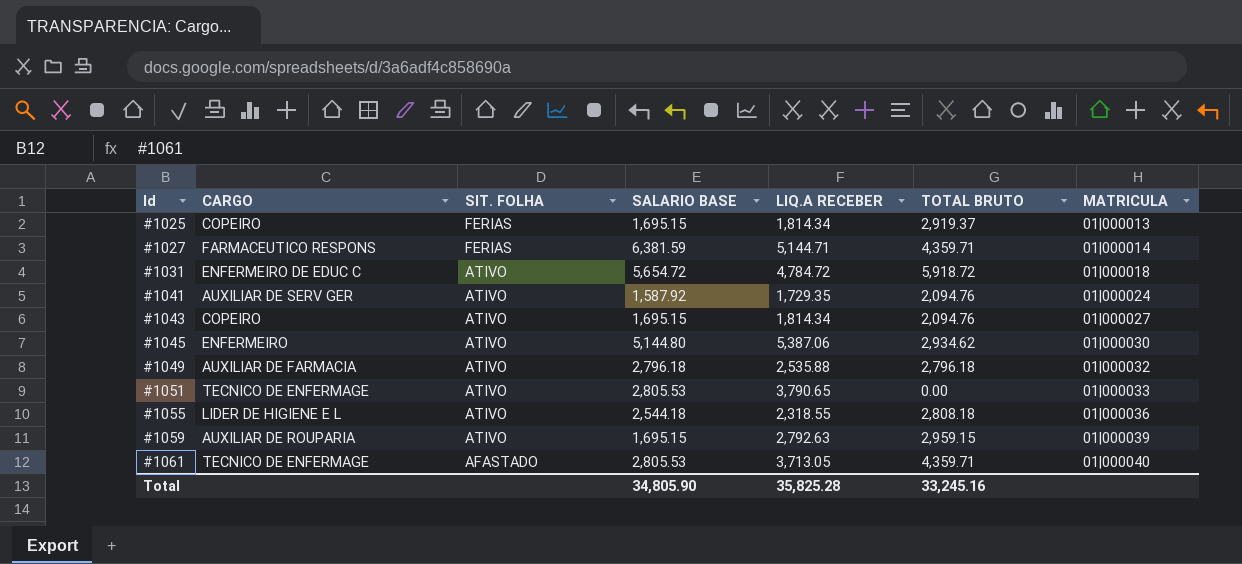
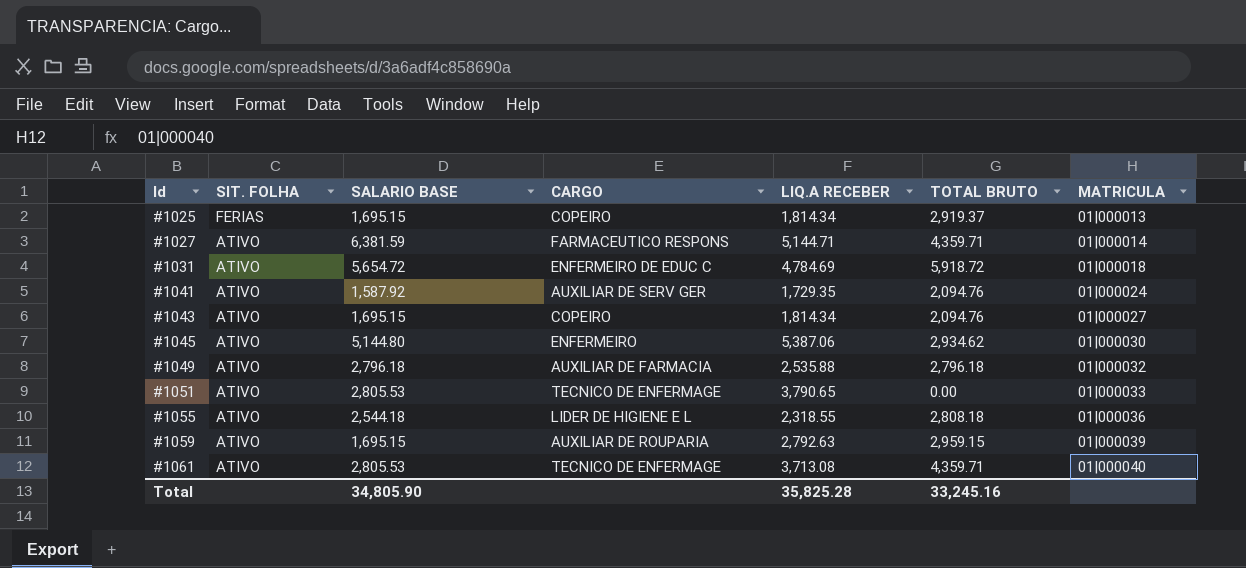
column CARGO | position: 2 -> 4
#1027 | SIT. FOLHA: FERIAS -> ATIVO
#1031 | LIQ.A RECEBER: 4,784.72 -> 4,784.69
#1061 | SIT. FOLHA: AFASTADO -> ATIVO
#1061 | LIQ.A RECEBER: 3,713.05 -> 3,713.08

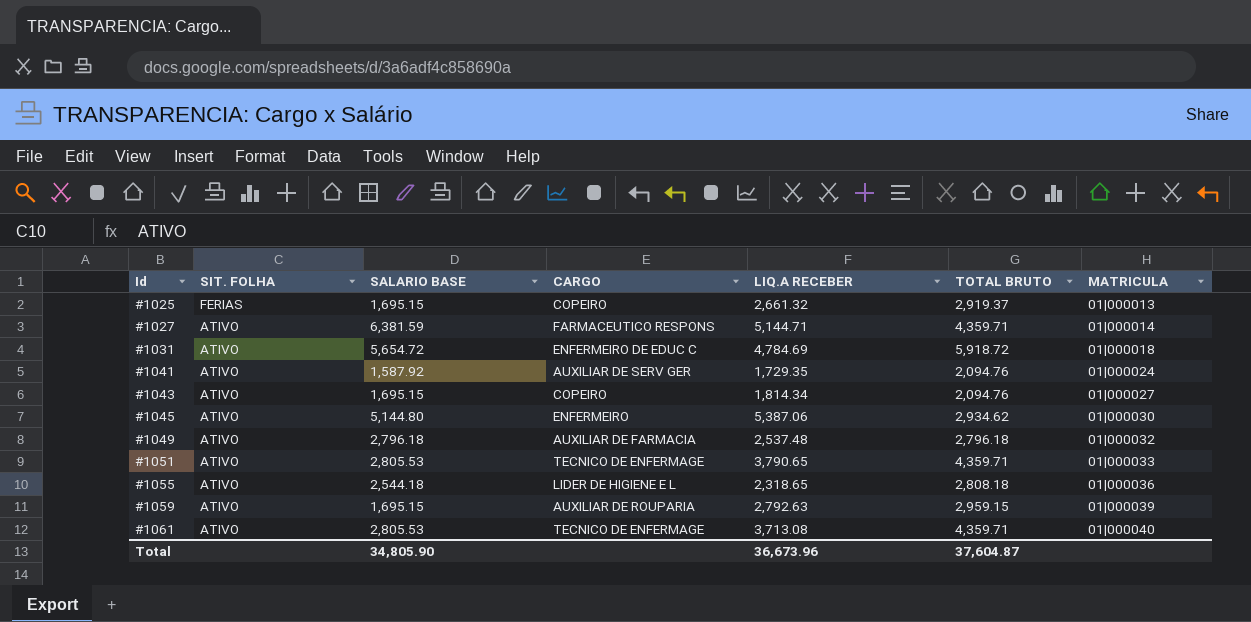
#1025 | LIQ.A RECEBER: 1,814.34 -> 2,661.32
#1049 | LIQ.A RECEBER: 2,535.88 -> 2,537.48
#1051 | TOTAL BRUTO: 0.00 -> 4,359.71
#1055 | LIQ.A RECEBER: 2,318.55 -> 2,318.65
Total | LIQ.A RECEBER: 35,825.28 -> 36,673.96
Total | TOTAL BRUTO: 33,245.16 -> 37,604.87

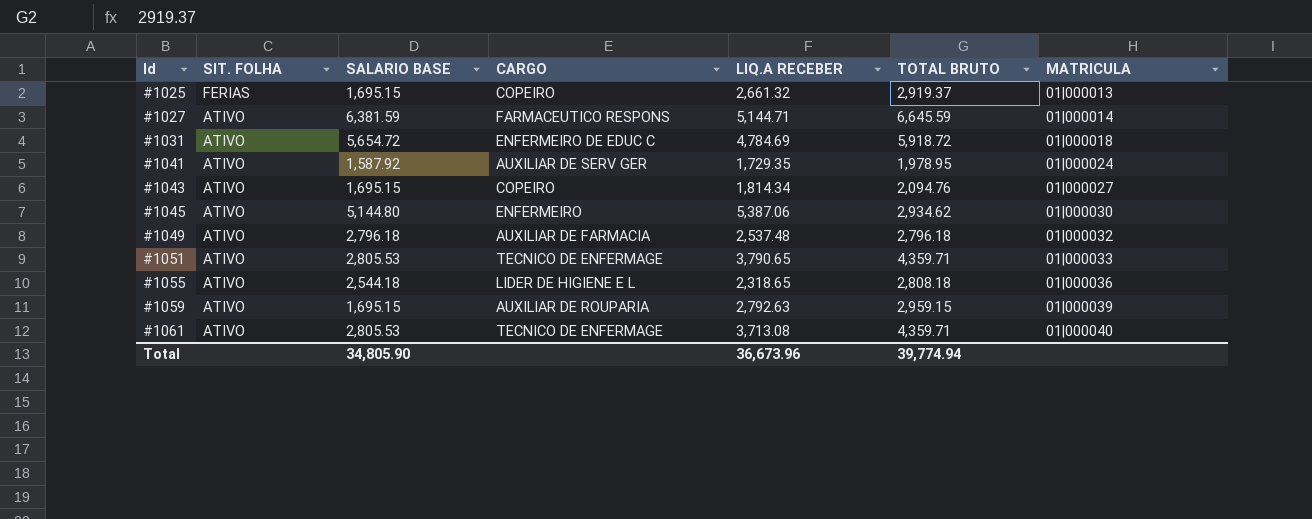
#1027 | TOTAL BRUTO: 4,359.71 -> 6,645.59
#1041 | TOTAL BRUTO: 2,094.76 -> 1,978.95
Total | TOTAL BRUTO: 37,604.87 -> 39,774.94

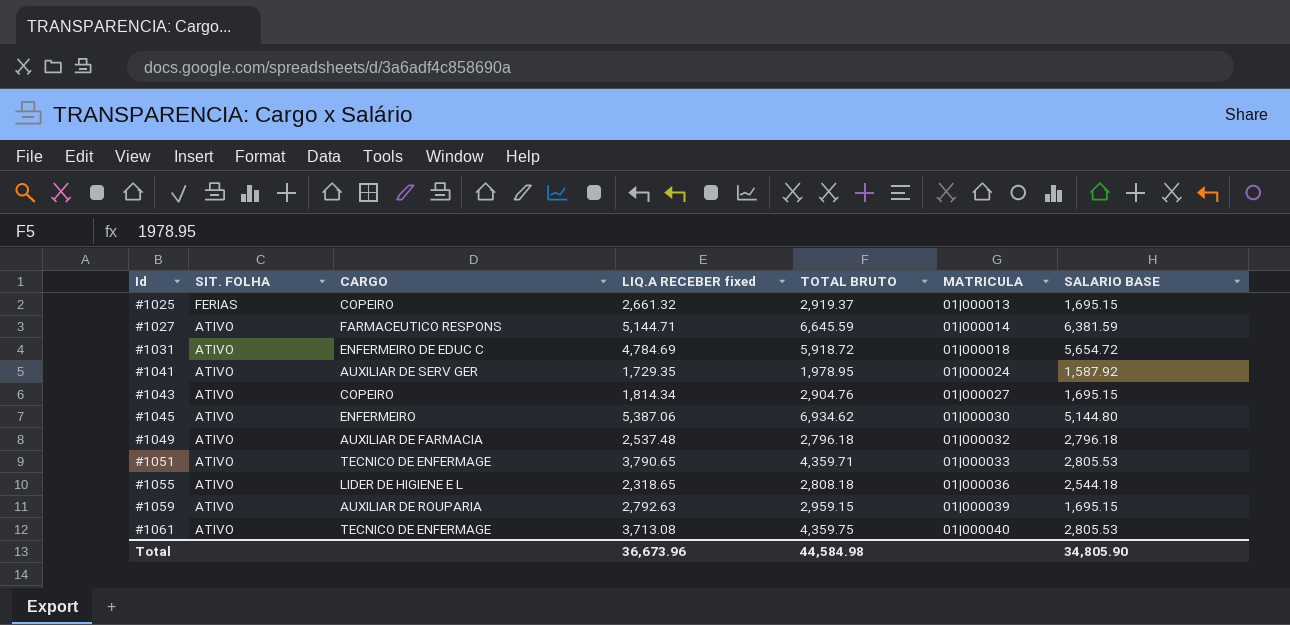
column name: LIQ.A RECEBER -> LIQ.A RECEBER fixed
column SALARIO BASE | position: 3 -> 7
#1043 | TOTAL BRUTO: 2,094.76 -> 2,904.76
#1045 | TOTAL BRUTO: 2,934.62 -> 6,934.62
#1061 | TOTAL BRUTO: 4,359.71 -> 4,359.75
Total | TOTAL BRUTO: 39,774.94 -> 44,584.98

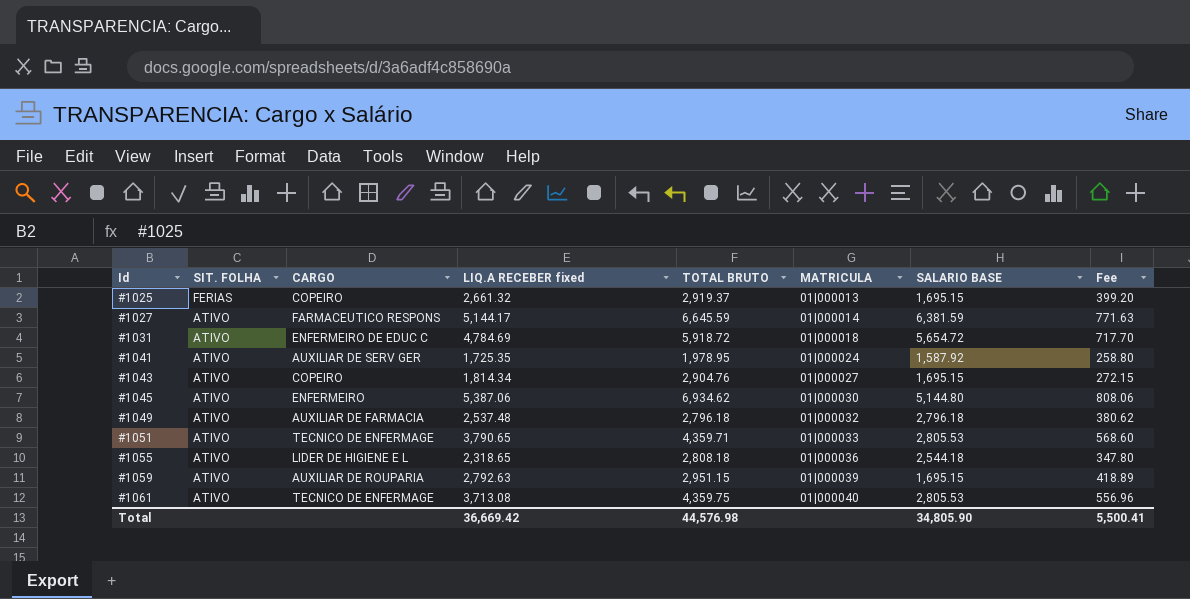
column Fee | formula: none -> [LIQ.A RECEBER fixed] * 0.15
#1027 | LIQ.A RECEBER fixed: 5,144.71 -> 5,144.17
#1041 | LIQ.A RECEBER fixed: 1,729.35 -> 1,725.35
#1059 | TOTAL BRUTO: 2,959.15 -> 2,951.15
Total | LIQ.A RECEBER fixed: 36,673.96 -> 36,669.42
Total | TOTAL BRUTO: 44,584.98 -> 44,576.98

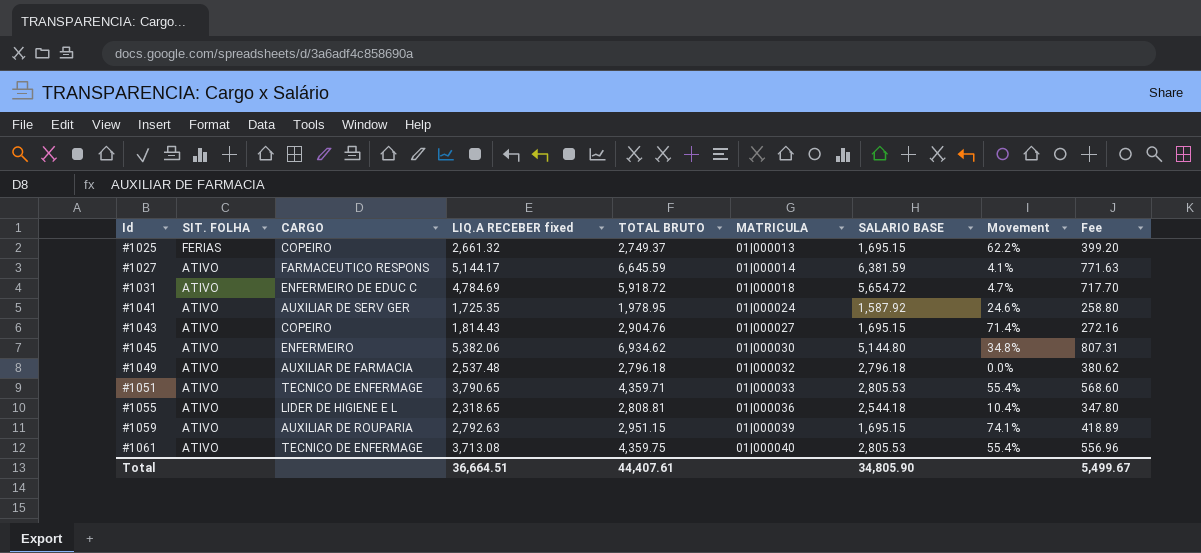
column Movement | formula: none -> ([TOTAL BRUTO] - [SALARIO BASE]) / [SALARIO BASE]
#1025 | TOTAL BRUTO: 2,919.37 -> 2,749.37
#1043 | LIQ.A RECEBER fixed: 1,814.34 -> 1,814.43
#1043 | Fee: 272.15 -> 272.16
#1045 | LIQ.A RECEBER fixed: 5,387.06 -> 5,382.06
#1045 | Fee: 808.06 -> 807.31
#1055 | TOTAL BRUTO: 2,808.18 -> 2,808.81
Total | LIQ.A RECEBER fixed: 36,669.42 -> 36,664.51
Total | TOTAL BRUTO: 44,576.98 -> 44,407.61
Total | Fee: 5,500.41 -> 5,499.67

